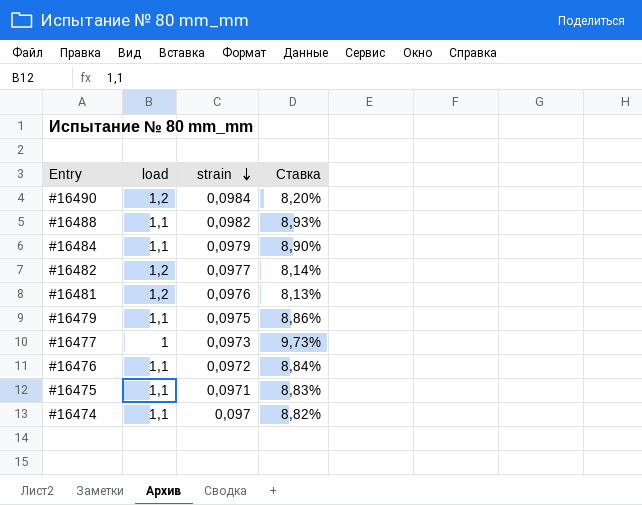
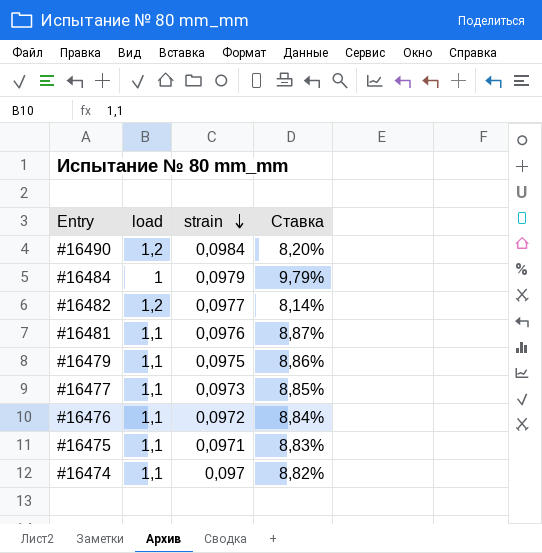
row #16488: 1,1 | 0,0982 | 8,93% -> none
#16484 | load: 1,1 -> 1
#16484 | Ставка: 8,90% -> 9,79%
#16481 | load: 1,2 -> 1,1
#16481 | Ставка: 8,13% -> 8,87%
#16477 | load: 1 -> 1,1
#16477 | Ставка: 9,73% -> 8,85%

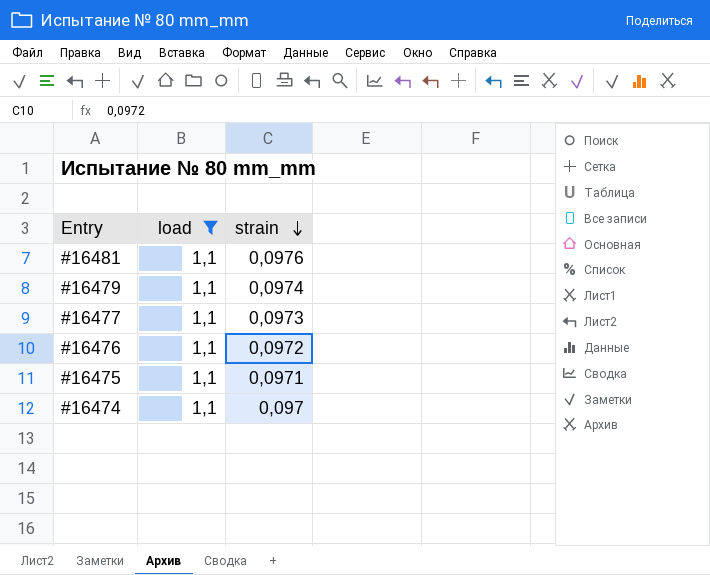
filter: none -> load = 1,1
column Ставка | formula: [strain] / [load] -> none
#16479 | strain: 0,0975 -> 0,0974

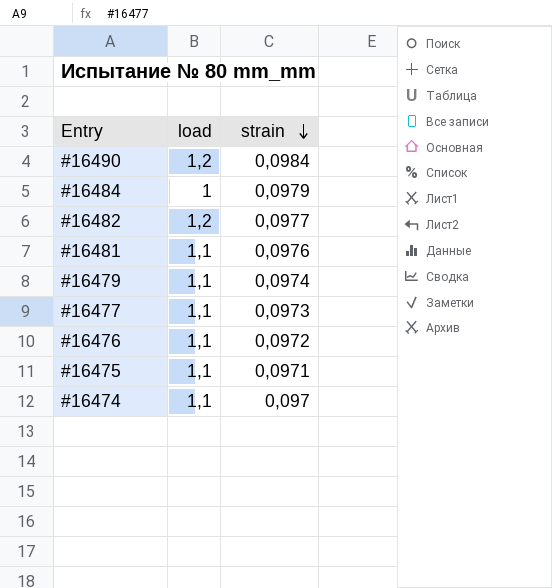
filter: load = 1,1 -> none

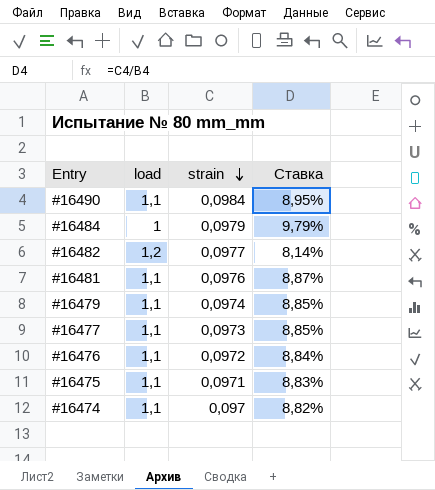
column Ставка | formula: none -> [strain] / [load]
#16490 | load: 1,2 -> 1,1

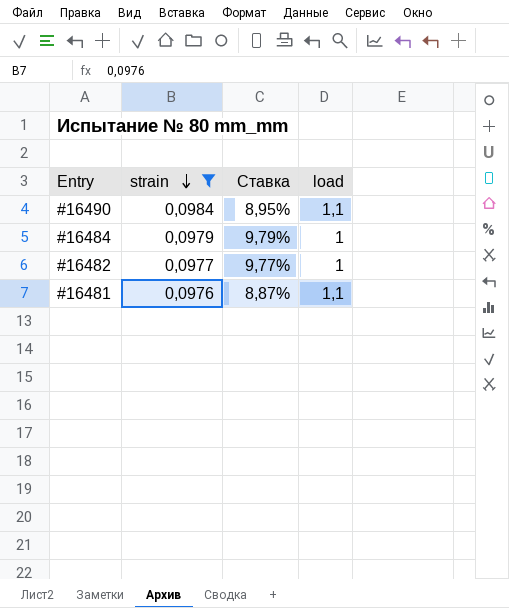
filter: none -> strain >= 0,0976
column load | position: 2 -> 4
#16482 | Ставка: 8,14% -> 9,77%
#16482 | load: 1,2 -> 1

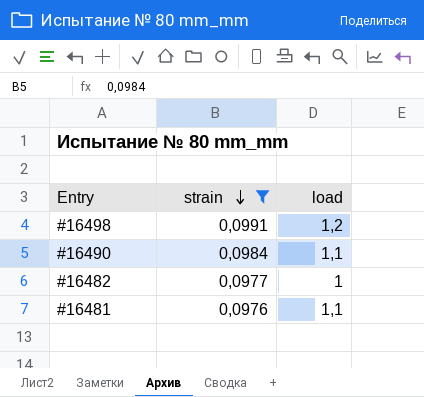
column Ставка | formula: [strain] / [load] -> none
row #16484: 0,0979 | 9,79% | 1 -> none
row #16498: none -> 0,0991 | 1,2

